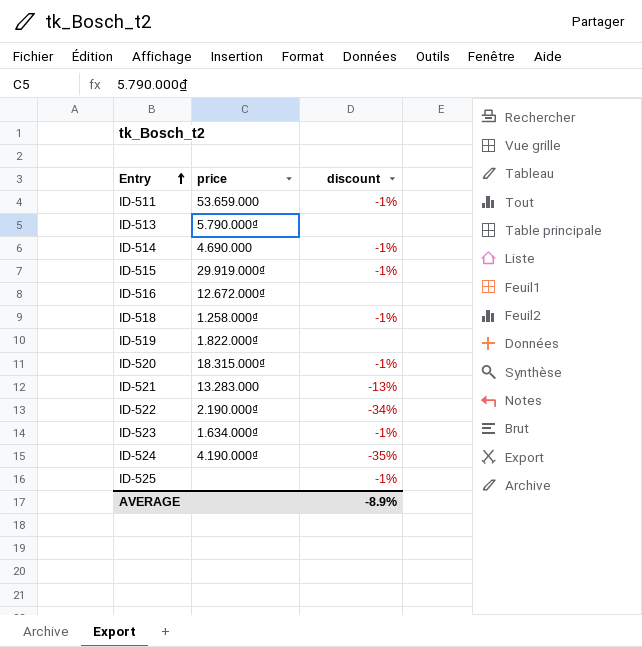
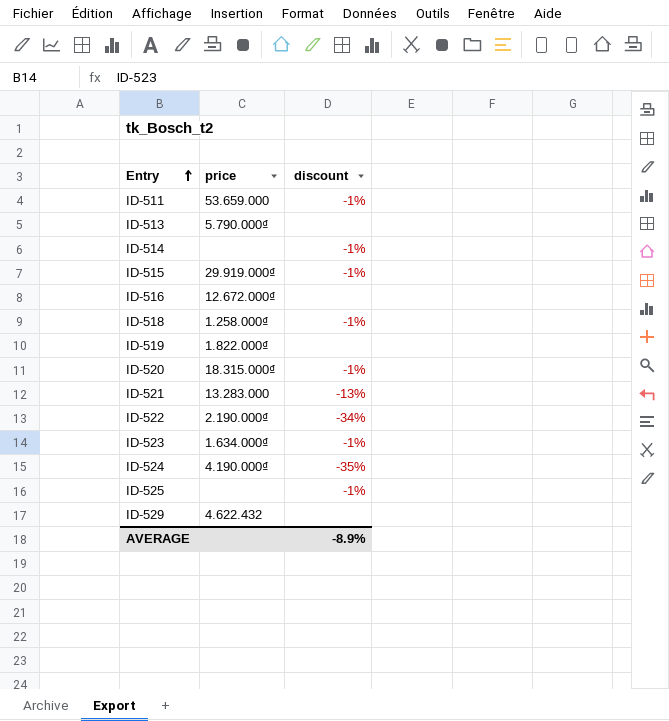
ID-514 | price: 4.690.000 -> none
row ID-529: none -> 4.622.432 | none

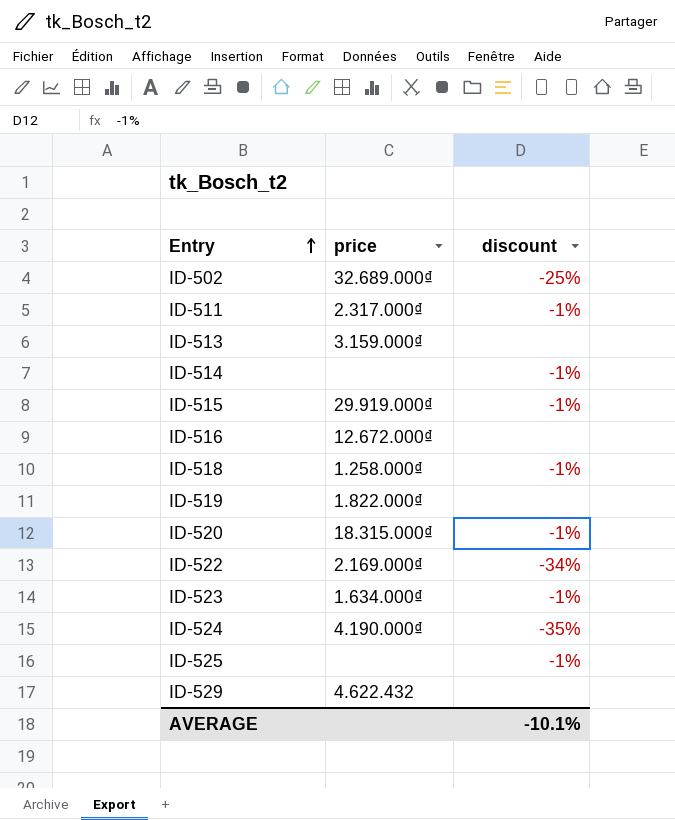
row ID-521: 13.283.000 | -13% -> none
row ID-502: none -> 32.689.000₫ | -25%
ID-511 | price: 53.659.000 -> 2.317.000₫
ID-513 | price: 5.790.000₫ -> 3.159.000₫
ID-522 | price: 2.190.000₫ -> 2.169.000₫
AVERAGE | discount: -8.9% -> -10.1%

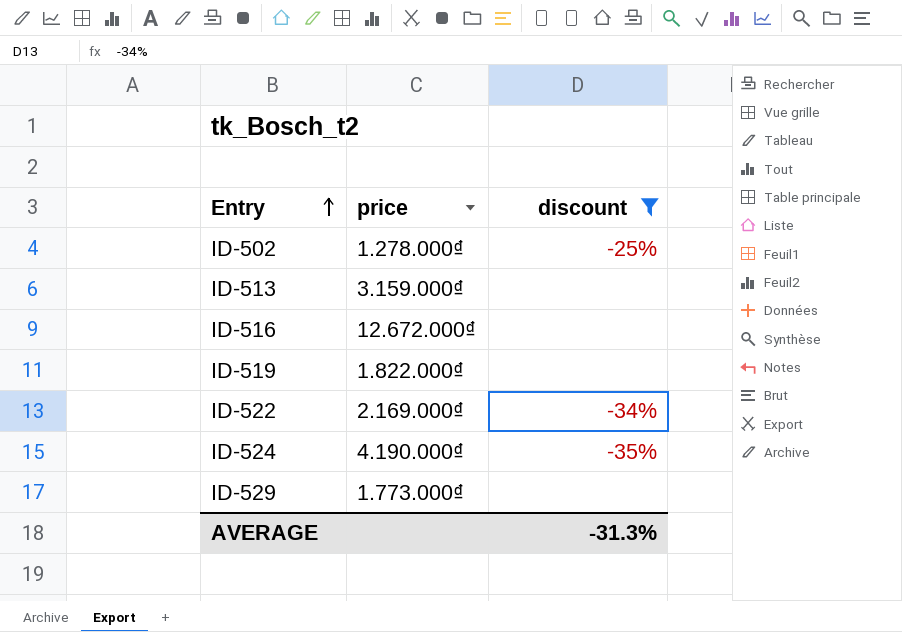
filter: none -> discount != -1%
ID-502 | price: 32.689.000₫ -> 1.278.000₫
ID-529 | price: 4.622.432 -> 1.773.000₫
AVERAGE | discount: -10.1% -> -31.3%

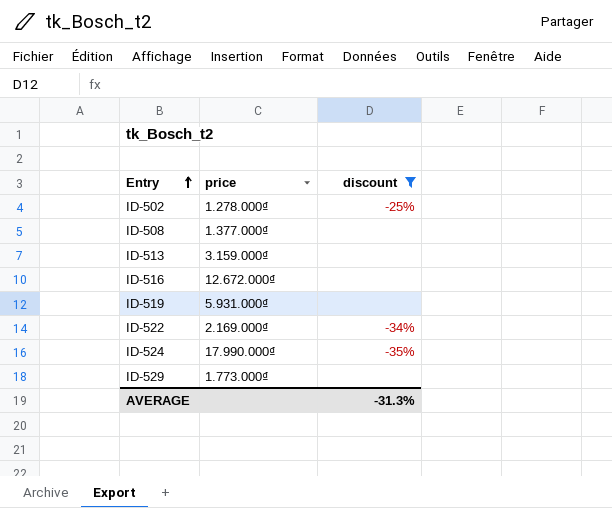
row ID-508: none -> 1.377.000₫ | none
ID-519 | price: 1.822.000₫ -> 5.931.000₫
ID-524 | price: 4.190.000₫ -> 17.990.000₫

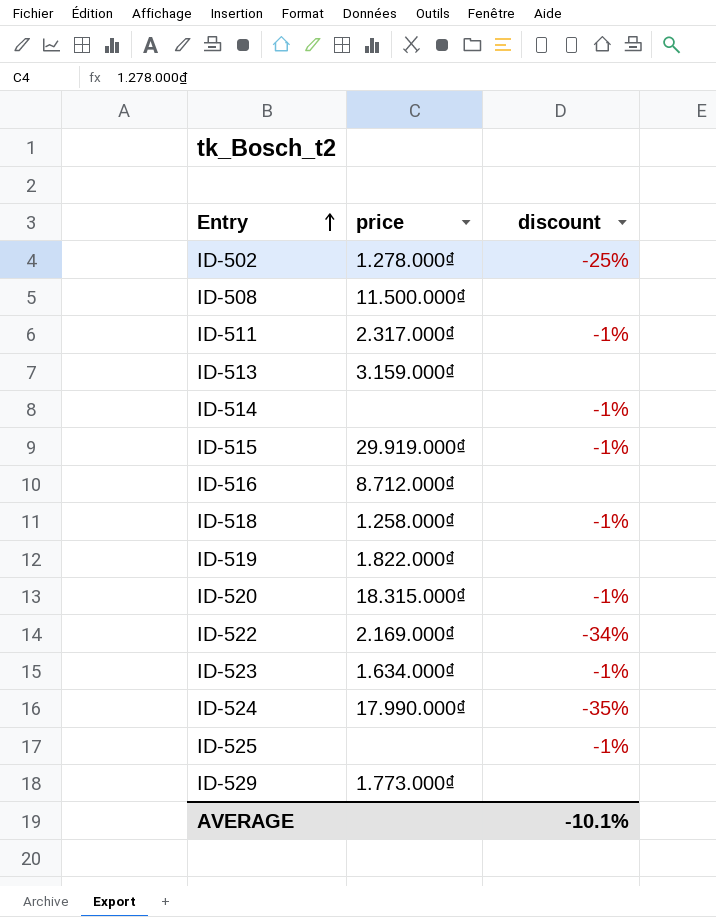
filter: discount != -1% -> none
ID-508 | price: 1.377.000₫ -> 11.500.000₫
ID-516 | price: 12.672.000₫ -> 8.712.000₫
ID-519 | price: 5.931.000₫ -> 1.822.000₫
AVERAGE | discount: -31.3% -> -10.1%

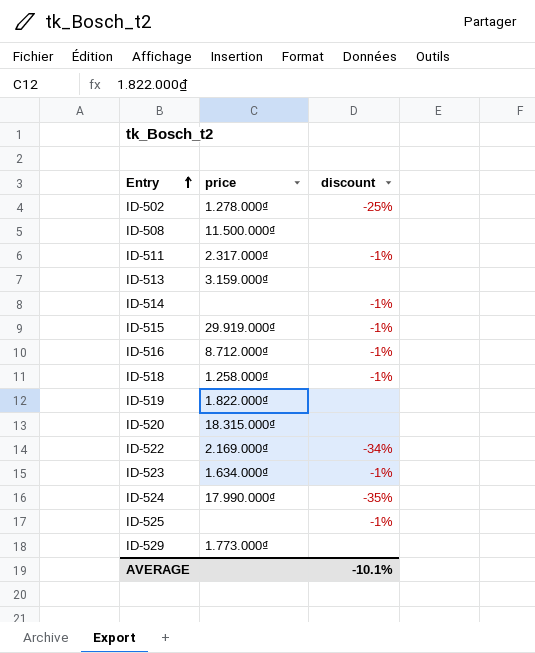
ID-516 | discount: none -> -1%
ID-520 | discount: -1% -> none

